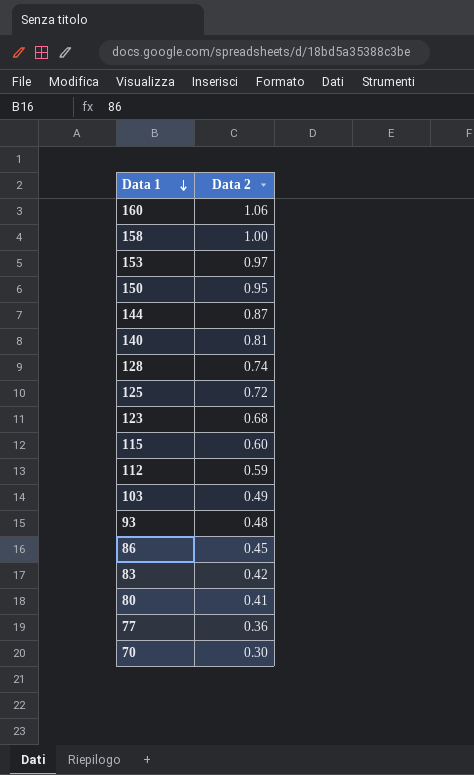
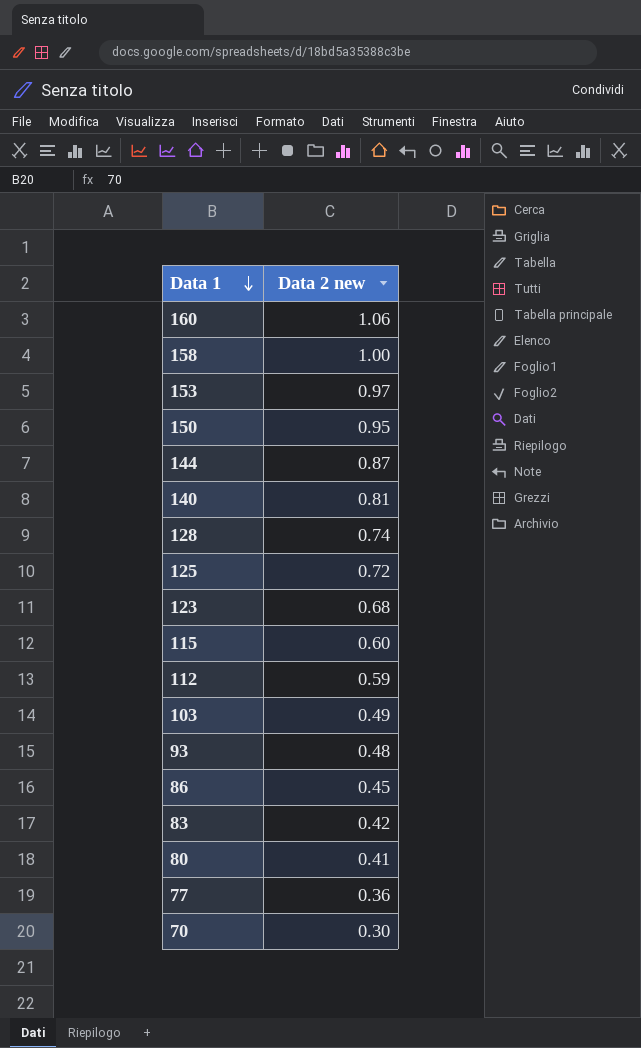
column name: Data 2 -> Data 2 new

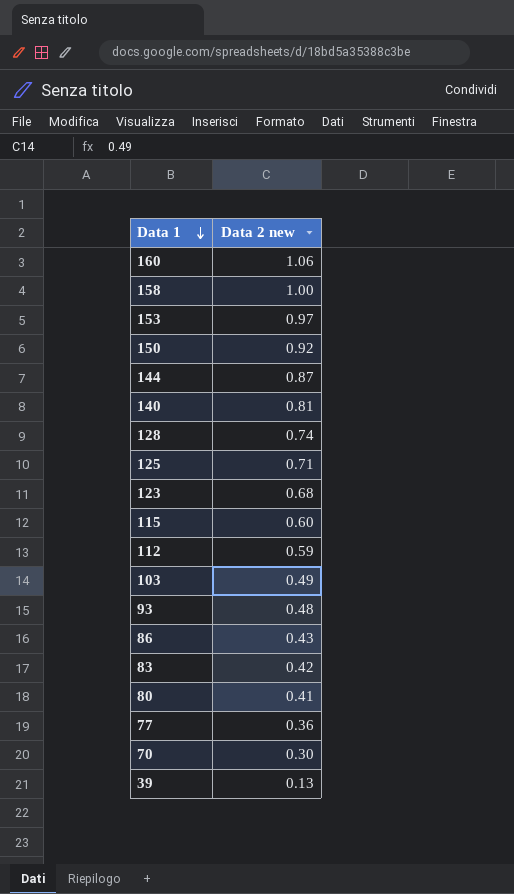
150 | Data 2 new: 0.95 -> 0.92
125 | Data 2 new: 0.72 -> 0.71
86 | Data 2 new: 0.45 -> 0.43
row 39: none -> 0.13

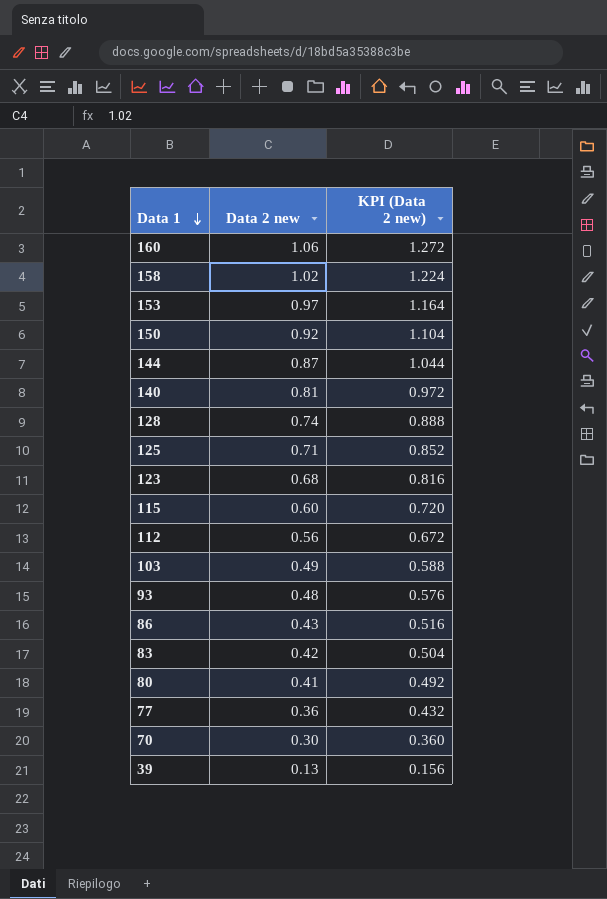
column KPI (Data 2 new) | formula: none -> [Data 2 new] * 1.2
158 | Data 2 new: 1.00 -> 1.02
112 | Data 2 new: 0.59 -> 0.56

